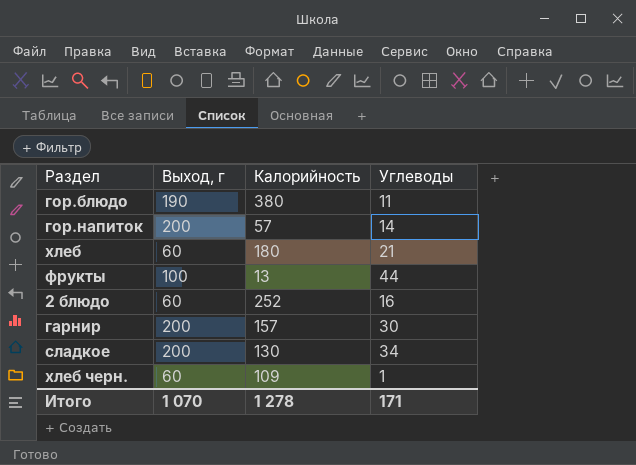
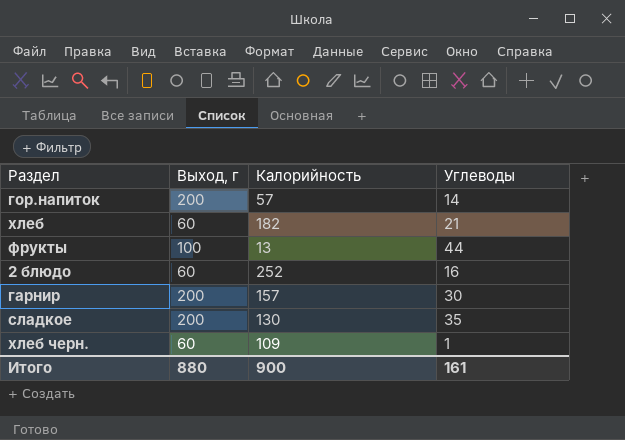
row гор.блюдо: 190 | 380 | 11 -> none
хлеб | Калорийность: 180 -> 182
сладкое | Углеводы: 34 -> 35
Итого | Выход, г: 1 070 -> 880
Итого | Калорийность: 1 278 -> 900
Итого | Углеводы: 171 -> 161

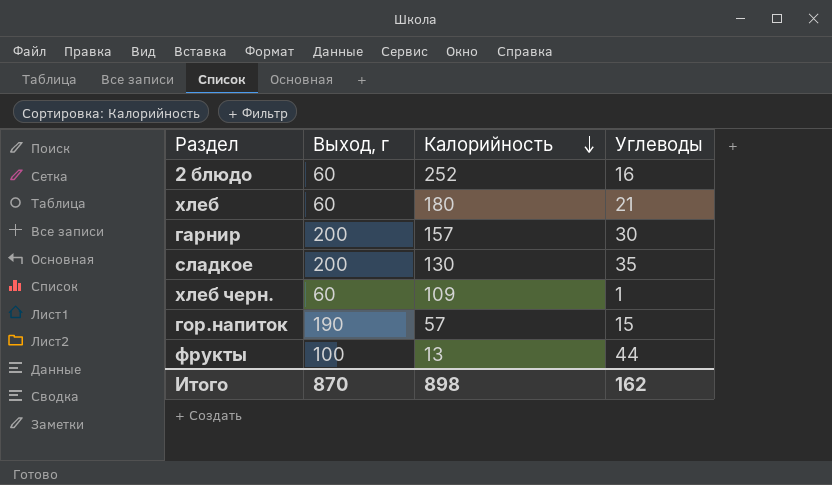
row order: none -> Калорийность descending
хлеб | Калорийность: 182 -> 180
гор.напиток | Выход, г: 200 -> 190
гор.напиток | Углеводы: 14 -> 15
Итого | Выход, г: 880 -> 870
Итого | Калорийность: 900 -> 898
Итого | Углеводы: 161 -> 162

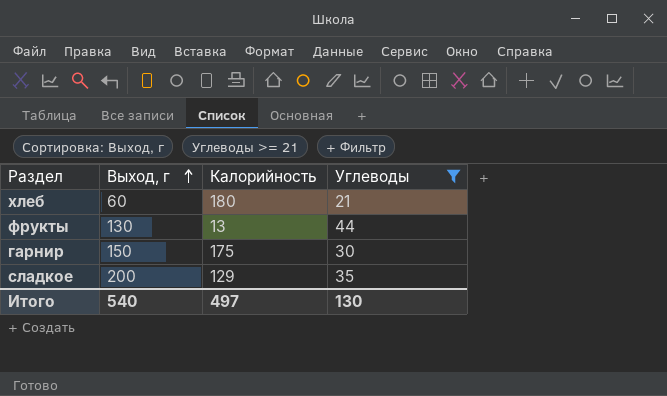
filter: none -> Углеводы >= 21
row order: Калорийность descending -> Выход, г ascending
фрукты | Выход, г: 100 -> 130
гарнир | Выход, г: 200 -> 150
гарнир | Калорийность: 157 -> 175
сладкое | Калорийность: 130 -> 129
Итого | Выход, г: 870 -> 540
Итого | Калорийность: 898 -> 497
Итого | Углеводы: 162 -> 130

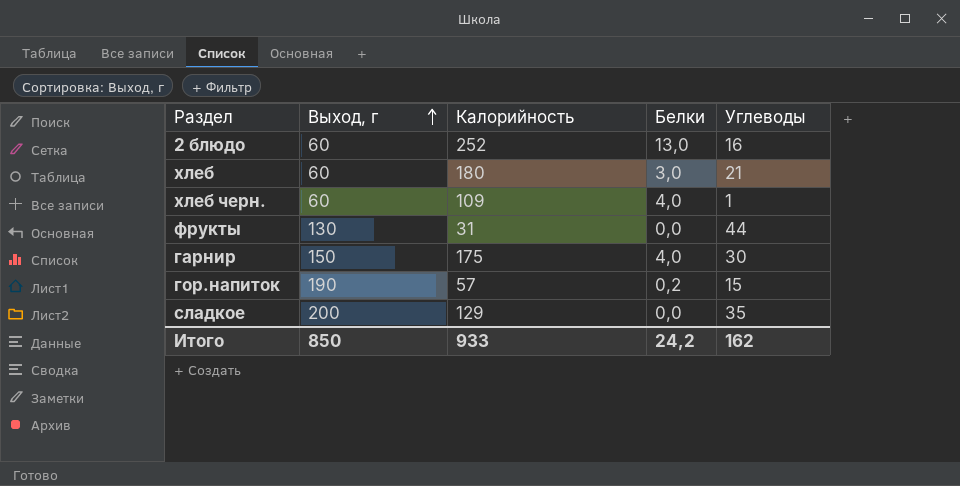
filter: Углеводы >= 21 -> none
column Белки | position: none -> 4
фрукты | Калорийность: 13 -> 31
Итого | Выход, г: 540 -> 850
Итого | Калорийность: 497 -> 933
Итого | Углеводы: 130 -> 162

